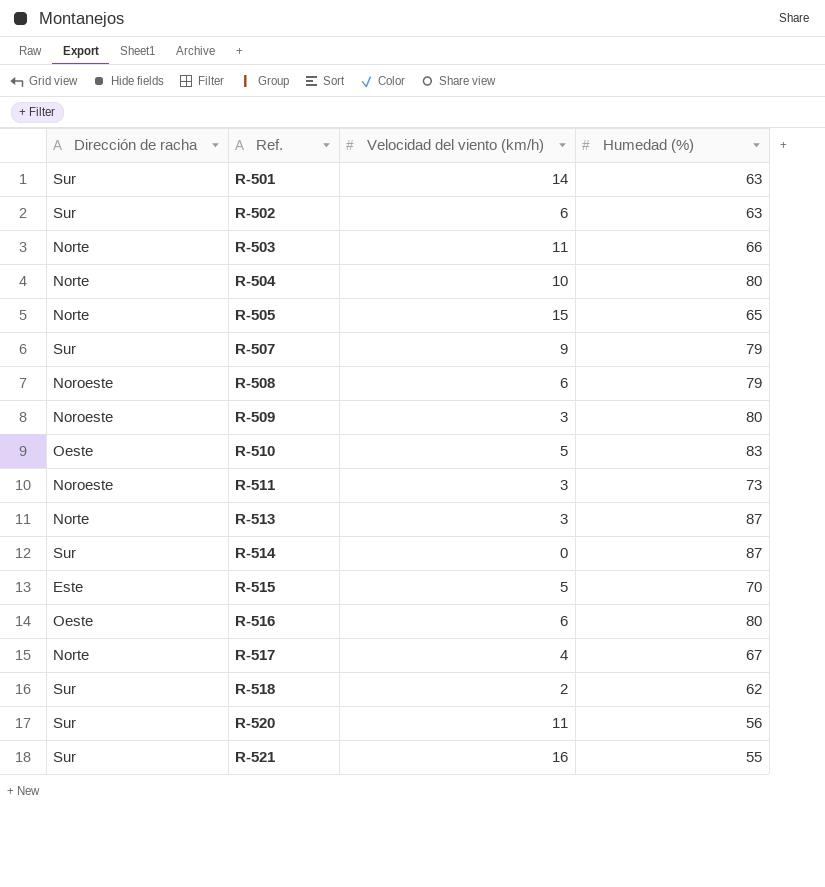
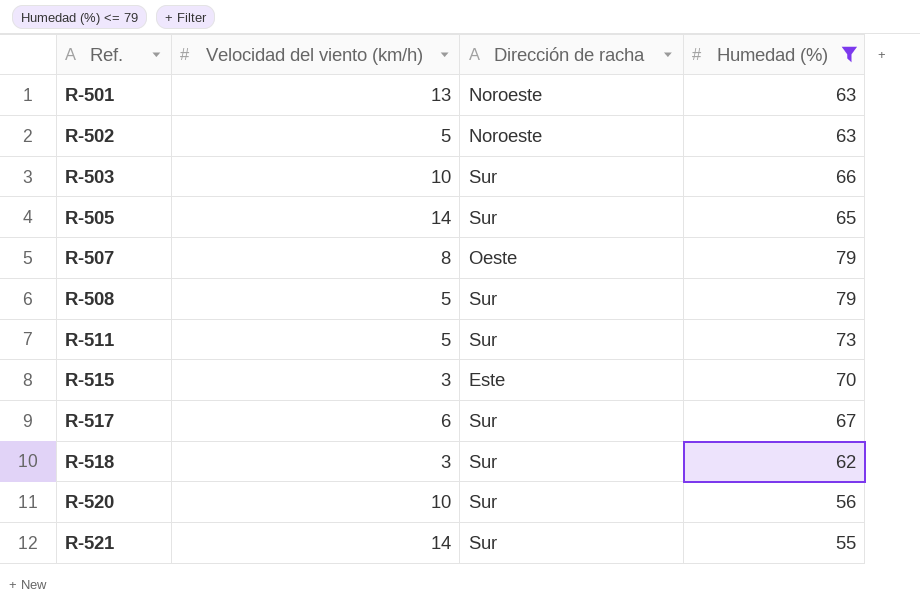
filter: none -> Humedad (%) <= 79
column Dirección de racha | position: 1 -> 3
R-501 | Velocidad del viento (km/h): 14 -> 13
R-501 | Dirección de racha: Sur -> Noroeste
R-502 | Velocidad del viento (km/h): 6 -> 5
R-502 | Dirección de racha: Sur -> Noroeste
R-503 | Velocidad del viento (km/h): 11 -> 10
R-503 | Dirección de racha: Norte -> Sur
R-505 | Velocidad del viento (km/h): 15 -> 14
R-505 | Dirección de racha: Norte -> Sur
R-507 | Velocidad del viento (km/h): 9 -> 8
R-507 | Dirección de racha: Sur -> Oeste
R-508 | Velocidad del viento (km/h): 6 -> 5
R-508 | Dirección de racha: Noroeste -> Sur
R-511 | Velocidad del viento (km/h): 3 -> 5
R-511 | Dirección de racha: Noroeste -> Sur
R-515 | Velocidad del viento (km/h): 5 -> 3
R-517 | Velocidad del viento (km/h): 4 -> 6
R-517 | Dirección de racha: Norte -> Sur
R-518 | Velocidad del viento (km/h): 2 -> 3
R-520 | Velocidad del viento (km/h): 11 -> 10
R-521 | Velocidad del viento (km/h): 16 -> 14

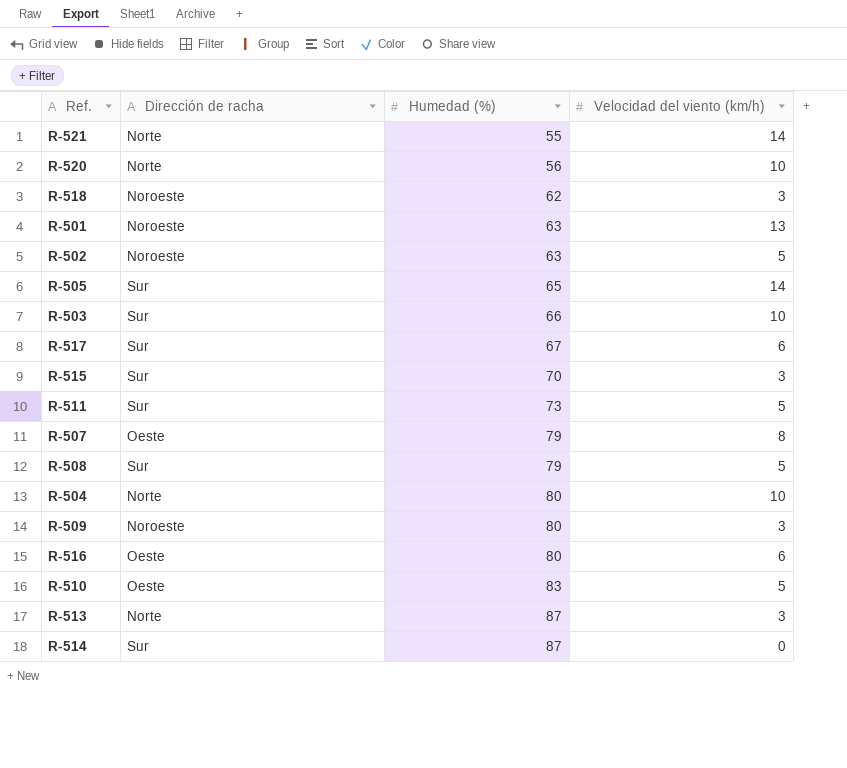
filter: Humedad (%) <= 79 -> none
row order: Ref. ascending -> Humedad (%) ascending
column Velocidad del viento (km/h) | position: 2 -> 4
R-521 | Dirección de racha: Sur -> Norte
R-520 | Dirección de racha: Sur -> Norte
R-518 | Dirección de racha: Sur -> Noroeste
R-515 | Dirección de racha: Este -> Sur

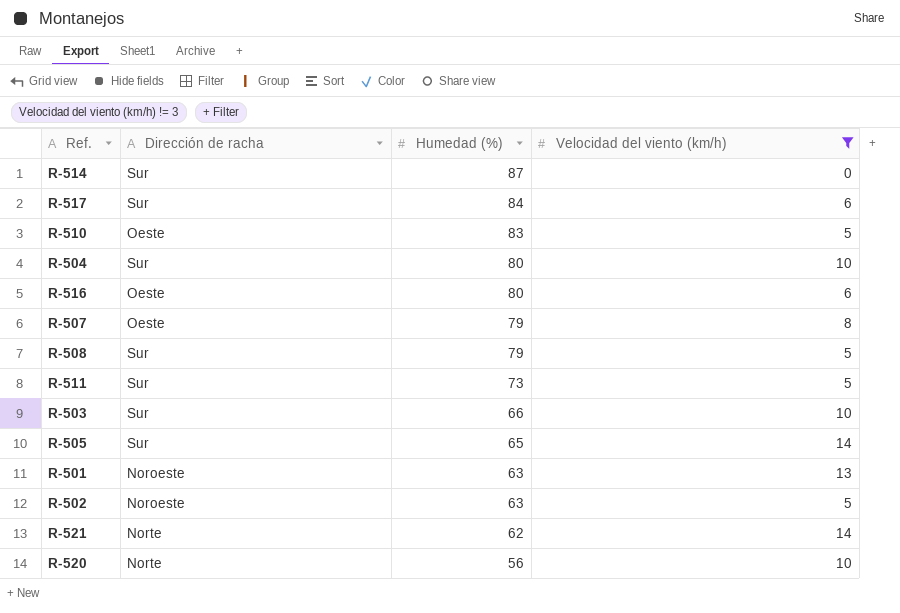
filter: none -> Velocidad del viento (km/h) != 3
row order: Humedad (%) ascending -> Humedad (%) descending
R-517 | Humedad (%): 67 -> 84
R-504 | Dirección de racha: Norte -> Sur
R-521 | Humedad (%): 55 -> 62

